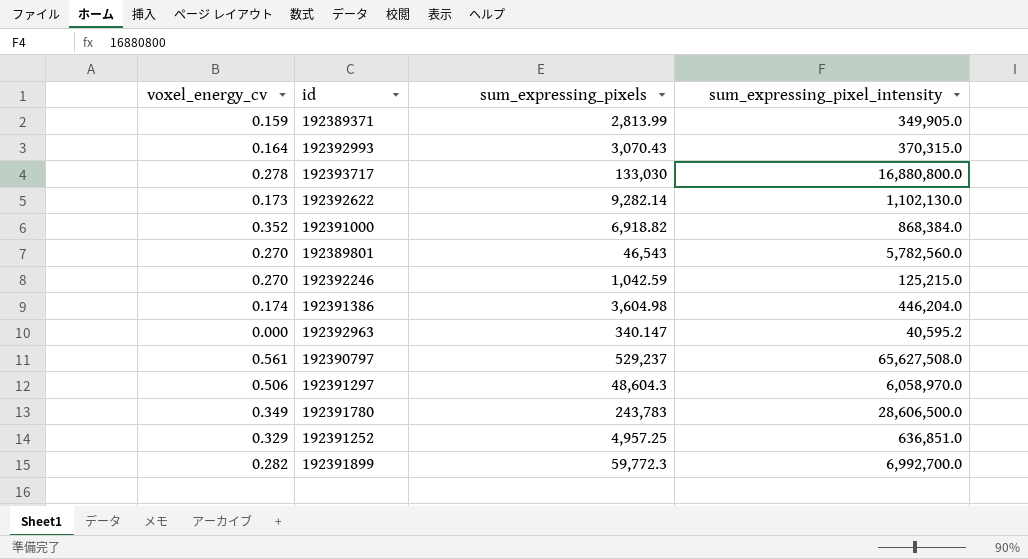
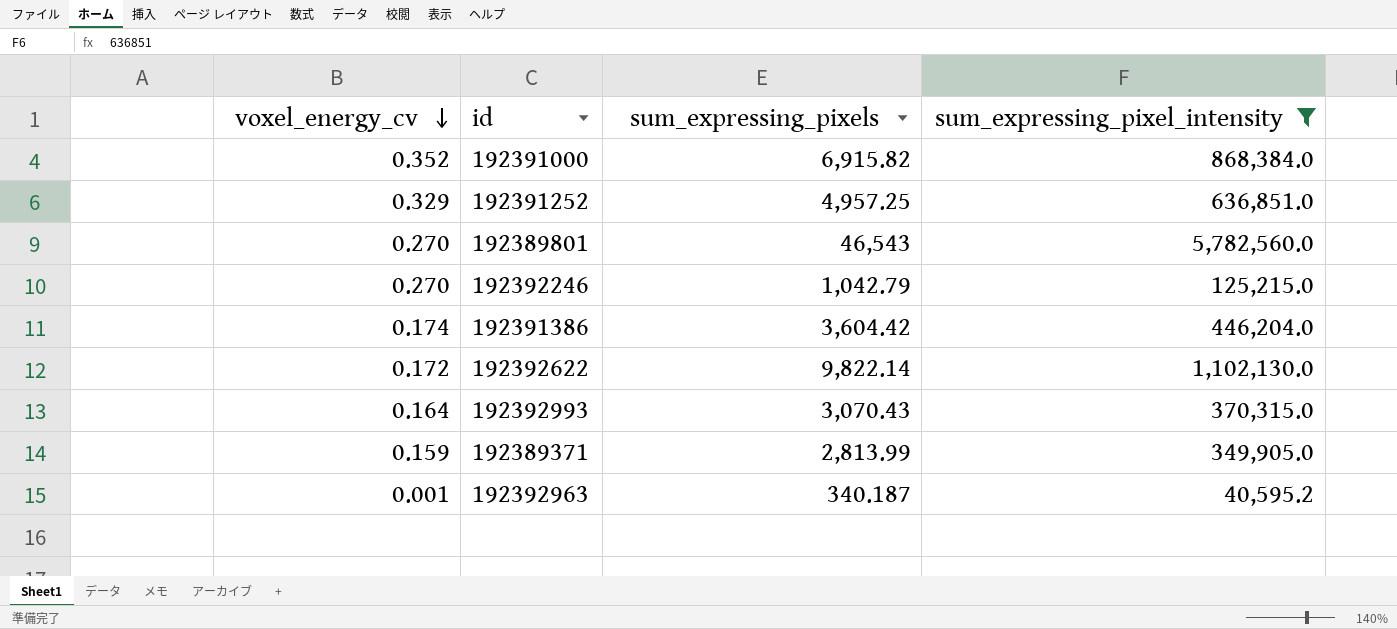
filter: none -> sum_expressing_pixel_intensity <= 5,782,560.0
row order: none -> voxel_energy_cv descending
192391000 | sum_expressing_pixels: 6,918.82 -> 6,915.82
192392246 | sum_expressing_pixels: 1,042.59 -> 1,042.79
192391386 | sum_expressing_pixels: 3,604.98 -> 3,604.42
192392622 | voxel_energy_cv: 0.173 -> 0.172
192392622 | sum_expressing_pixels: 9,282.14 -> 9,822.14
192392963 | voxel_energy_cv: 0.000 -> 0.001
192392963 | sum_expressing_pixels: 340.147 -> 340.187

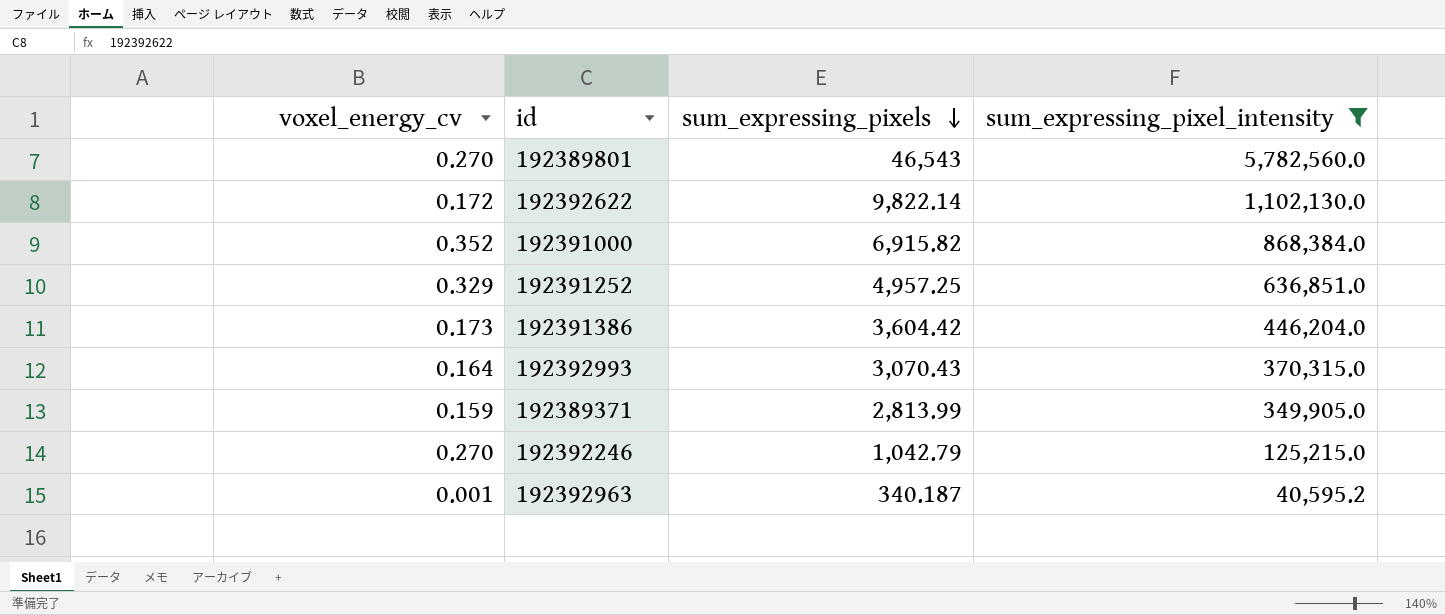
row order: voxel_energy_cv descending -> sum_expressing_pixels descending
192391386 | voxel_energy_cv: 0.174 -> 0.173

